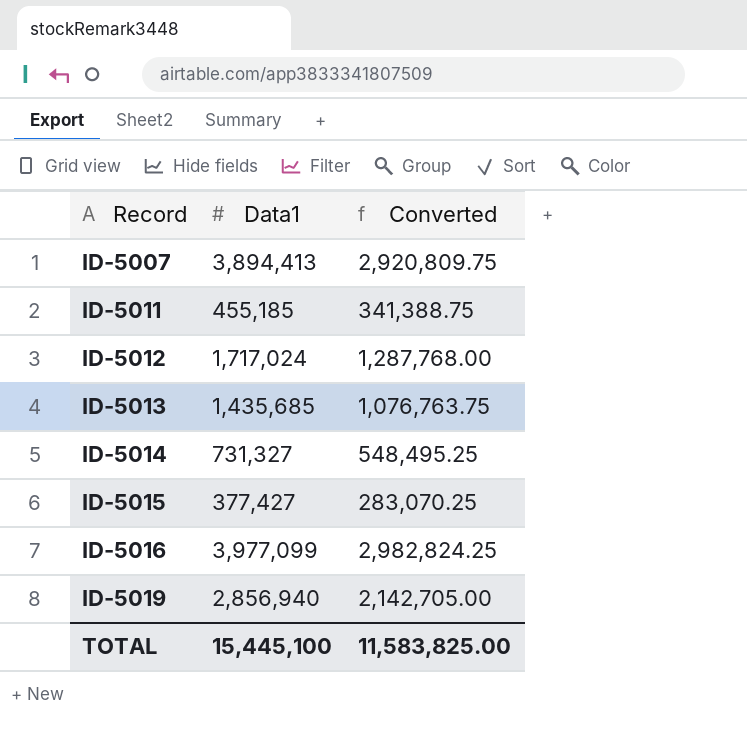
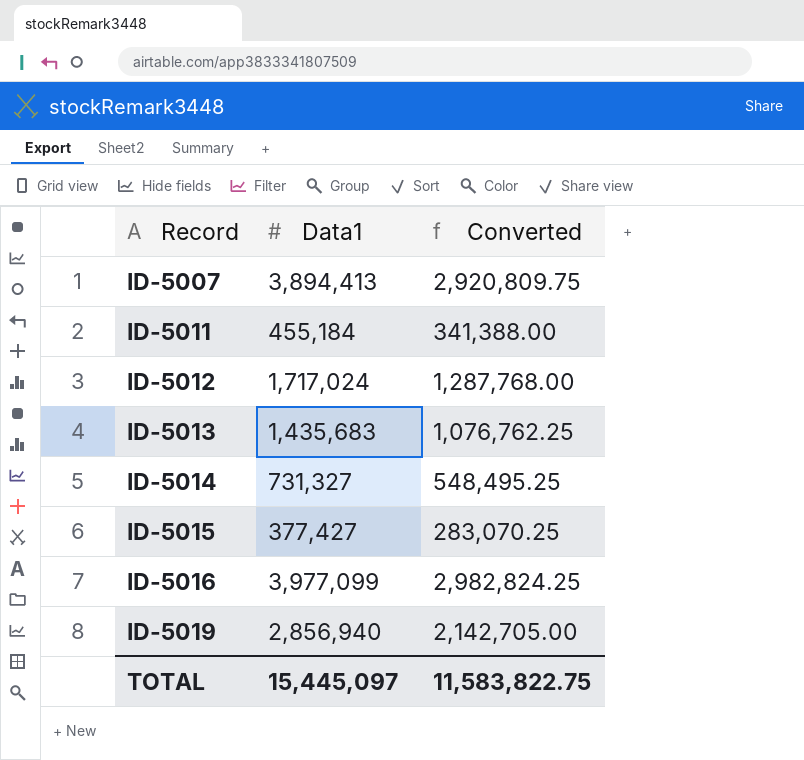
ID-5011 | Data1: 455,185 -> 455,184
ID-5011 | Converted: 341,388.75 -> 341,388.00
ID-5013 | Data1: 1,435,685 -> 1,435,683
ID-5013 | Converted: 1,076,763.75 -> 1,076,762.25
TOTAL | Data1: 15,445,100 -> 15,445,097
TOTAL | Converted: 11,583,825.00 -> 11,583,822.75

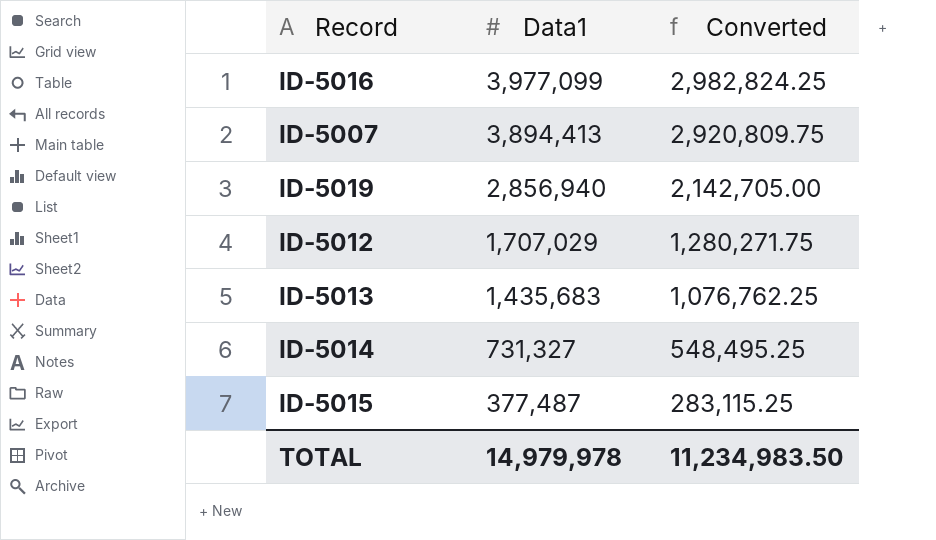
row order: Record ascending -> Data1 descending
row ID-5011: 455,184 | 341,388.00 -> none
ID-5012 | Data1: 1,717,024 -> 1,707,029
ID-5012 | Converted: 1,287,768.00 -> 1,280,271.75
ID-5015 | Data1: 377,427 -> 377,487
ID-5015 | Converted: 283,070.25 -> 283,115.25
TOTAL | Data1: 15,445,097 -> 14,979,978
TOTAL | Converted: 11,583,822.75 -> 11,234,983.50

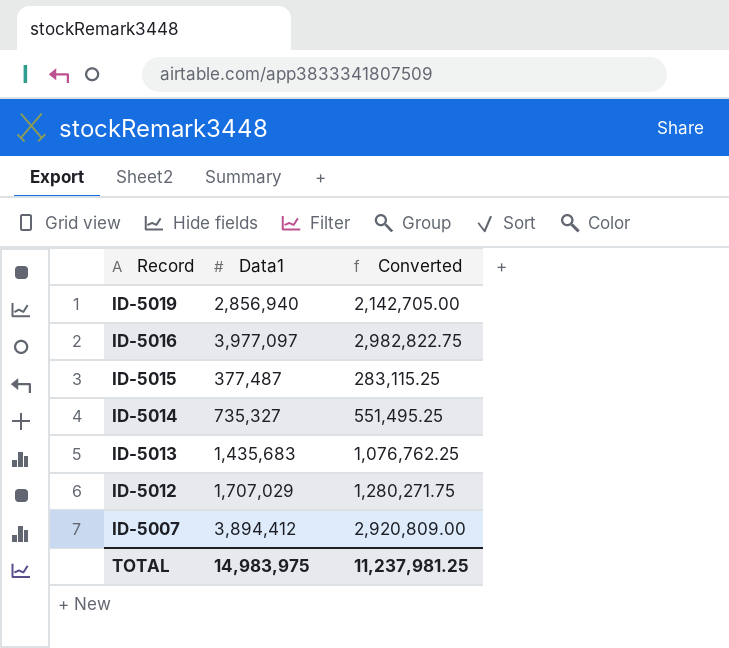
row order: Data1 descending -> Record descending
ID-5016 | Data1: 3,977,099 -> 3,977,097
ID-5016 | Converted: 2,982,824.25 -> 2,982,822.75
ID-5014 | Data1: 731,327 -> 735,327
ID-5014 | Converted: 548,495.25 -> 551,495.25
ID-5007 | Data1: 3,894,413 -> 3,894,412
ID-5007 | Converted: 2,920,809.75 -> 2,920,809.00
TOTAL | Data1: 14,979,978 -> 14,983,975
TOTAL | Converted: 11,234,983.50 -> 11,237,981.25

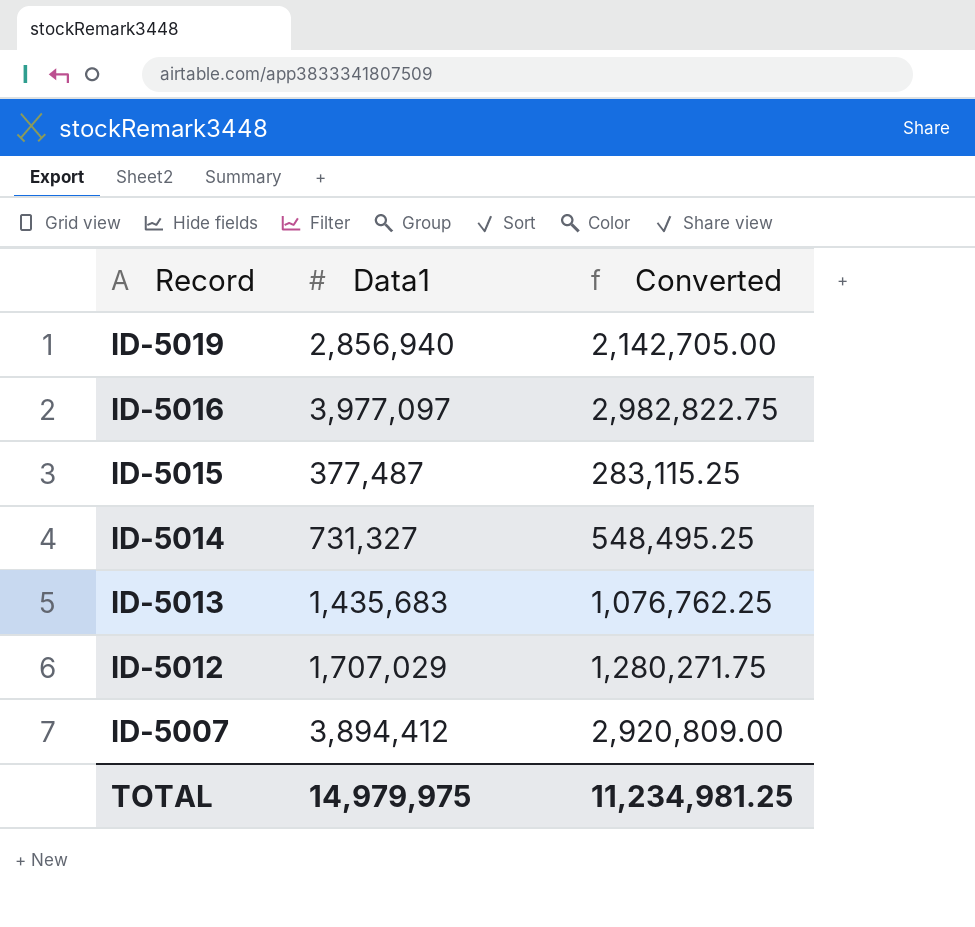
ID-5014 | Data1: 735,327 -> 731,327
ID-5014 | Converted: 551,495.25 -> 548,495.25
TOTAL | Data1: 14,983,975 -> 14,979,975
TOTAL | Converted: 11,237,981.25 -> 11,234,981.25

